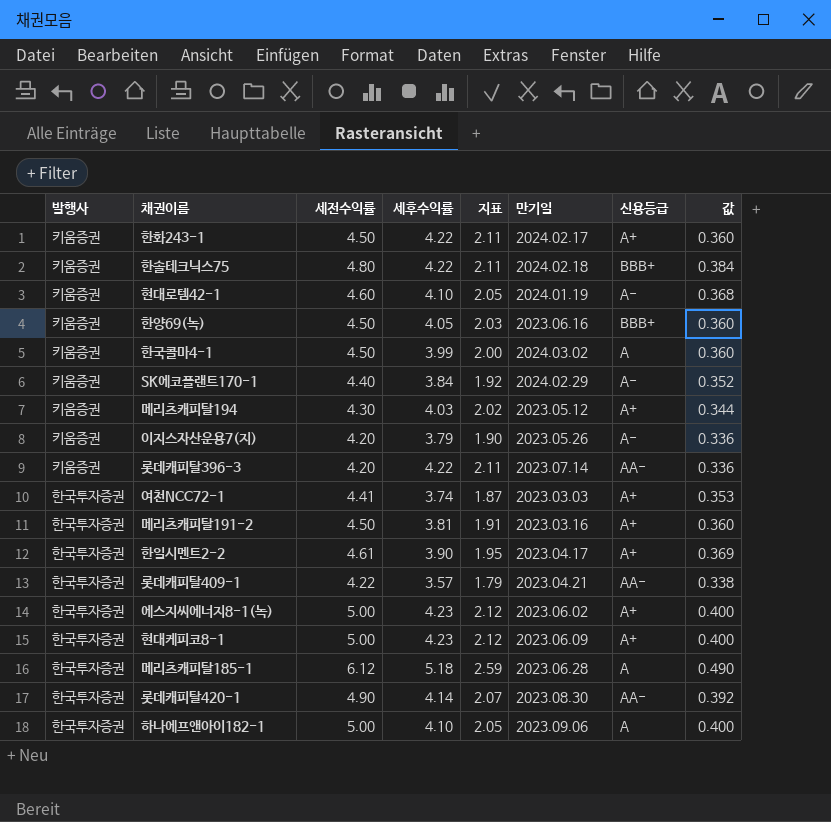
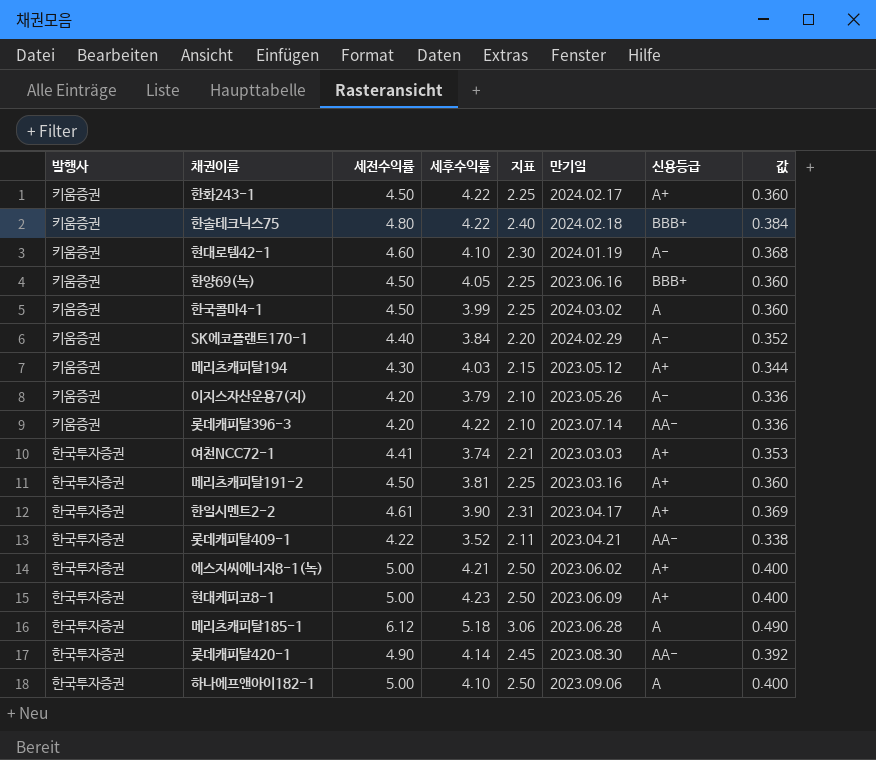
column 지표 | formula: [세후수익률] * 0.5 -> [세전수익률] * 0.5
롯데캐피탈409-1 | 세후수익률: 3.57 -> 3.52
에스지씨에너지8-1(녹) | 세후수익률: 4.23 -> 4.21

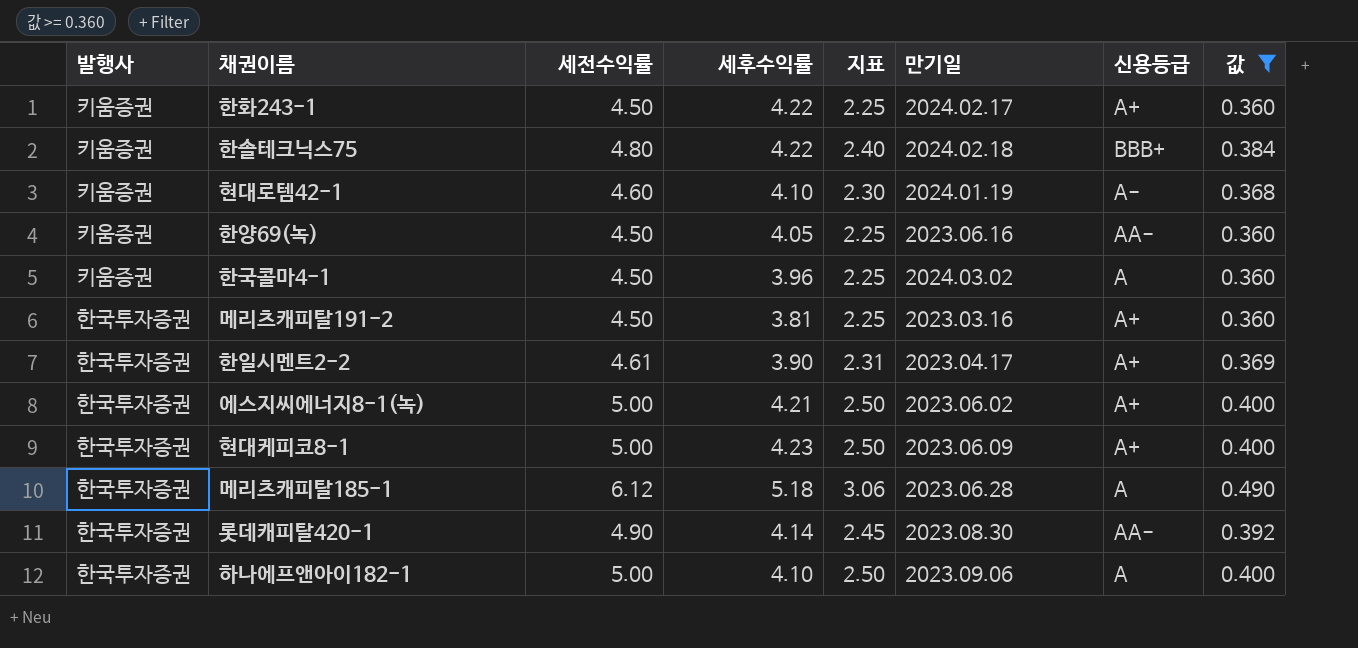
filter: none -> 값 >= 0.360
한양69(녹) | 신용등급: BBB+ -> AA-
한국콜마4-1 | 세후수익률: 3.99 -> 3.96

